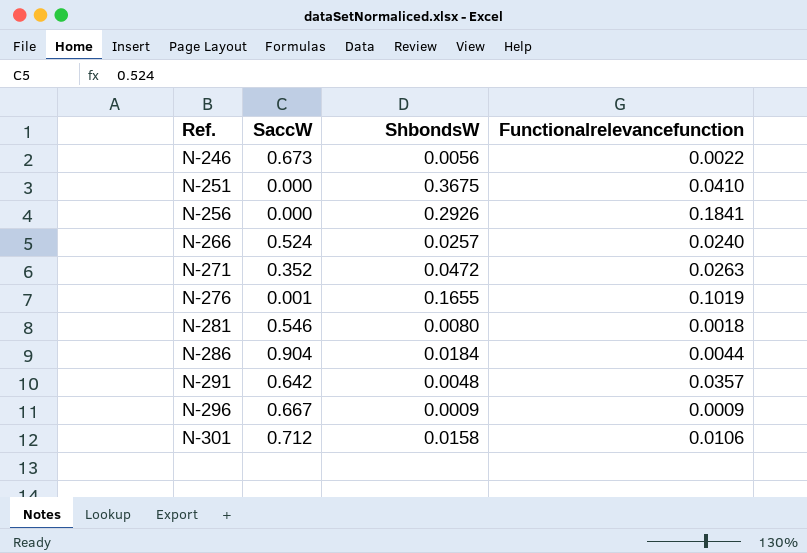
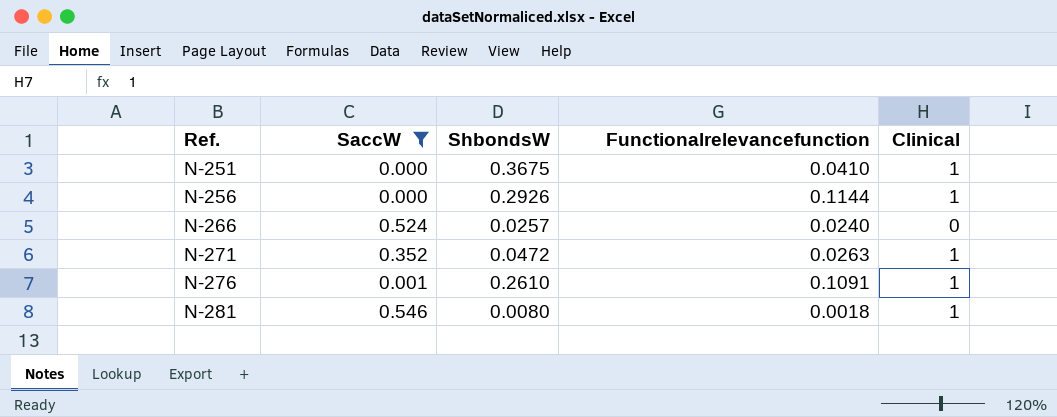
filter: none -> SaccW <= 0.546
column Clinical | position: none -> 5
N-256 | Functionalrelevancefunction: 0.1841 -> 0.1144
N-276 | ShbondsW: 0.1655 -> 0.2610
N-276 | Functionalrelevancefunction: 0.1019 -> 0.1091

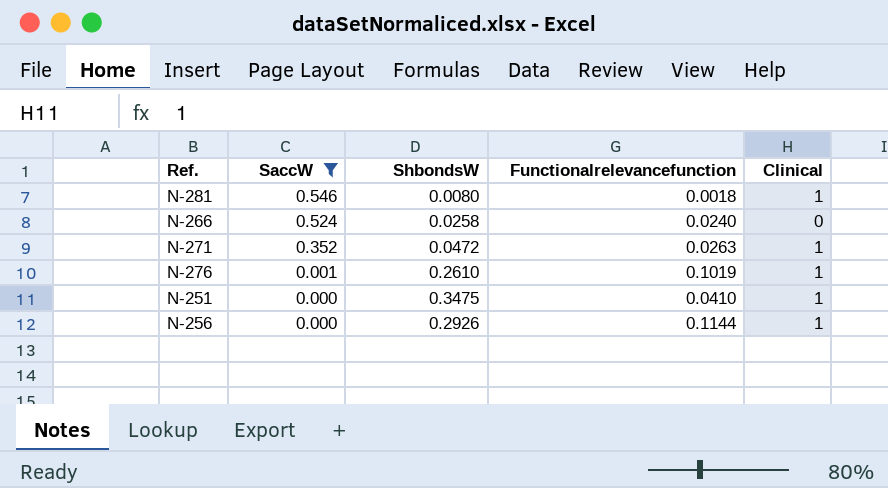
row order: Ref. ascending -> SaccW descending
N-266 | ShbondsW: 0.0257 -> 0.0258
N-276 | Functionalrelevancefunction: 0.1091 -> 0.1019
N-251 | ShbondsW: 0.3675 -> 0.3475

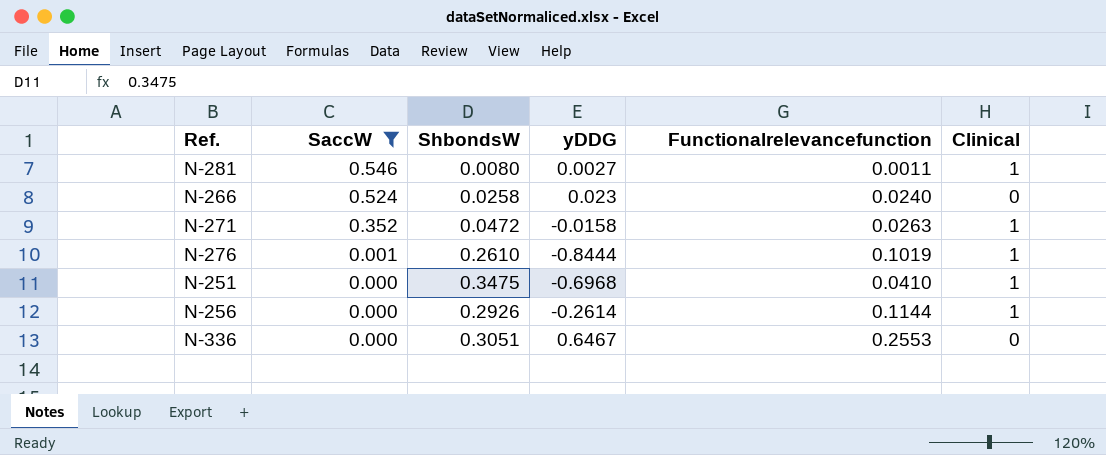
column yDDG | position: none -> 4
N-281 | Functionalrelevancefunction: 0.0018 -> 0.0011
row N-336: none -> 0.000 | 0.3051 | 0.6467 | 0.2553 | 0

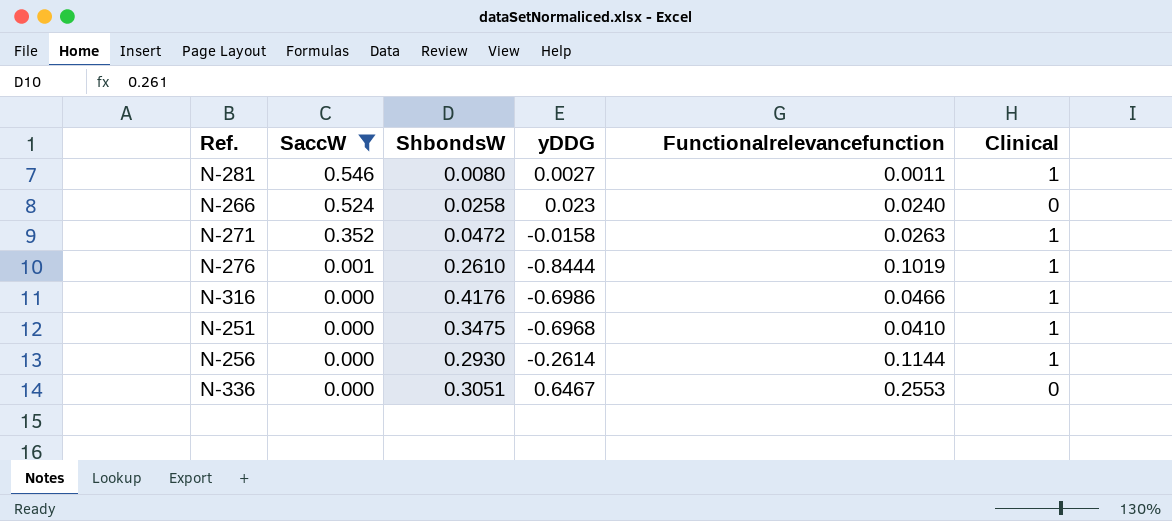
row N-316: none -> 0.000 | 0.4176 | -0.6986 | 0.0466 | 1
N-256 | ShbondsW: 0.2926 -> 0.2930

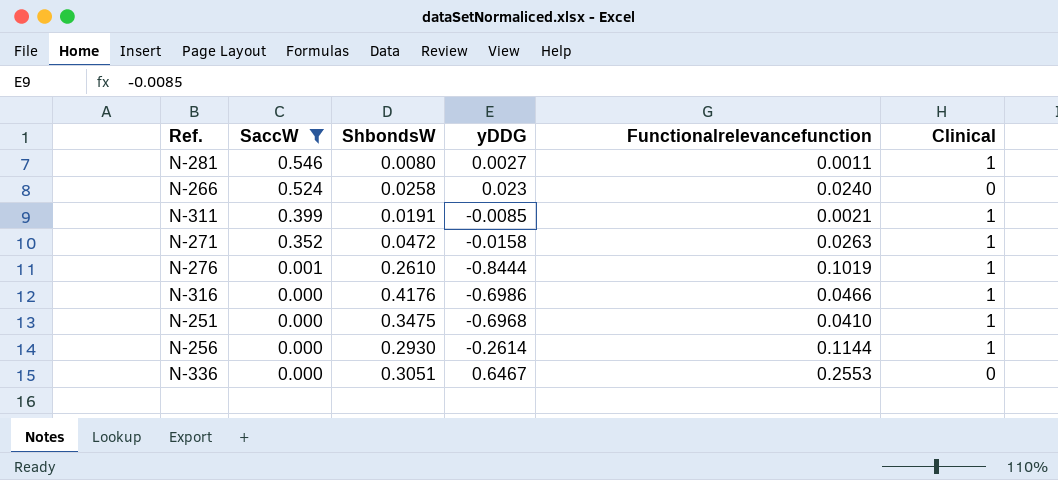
row N-311: none -> 0.399 | 0.0191 | -0.0085 | 0.0021 | 1

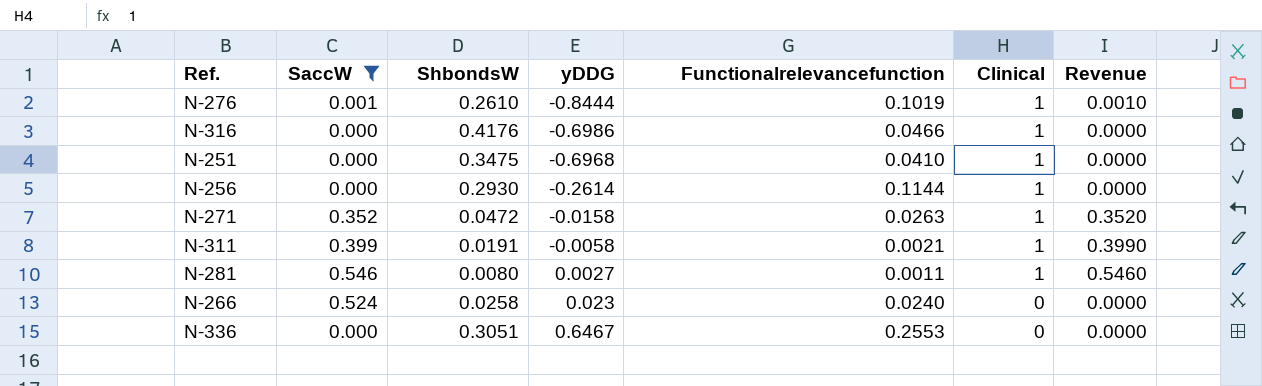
row order: SaccW descending -> yDDG ascending
column Revenue | formula: none -> [SaccW] * [Clinical]
N-311 | yDDG: -0.0085 -> -0.0058

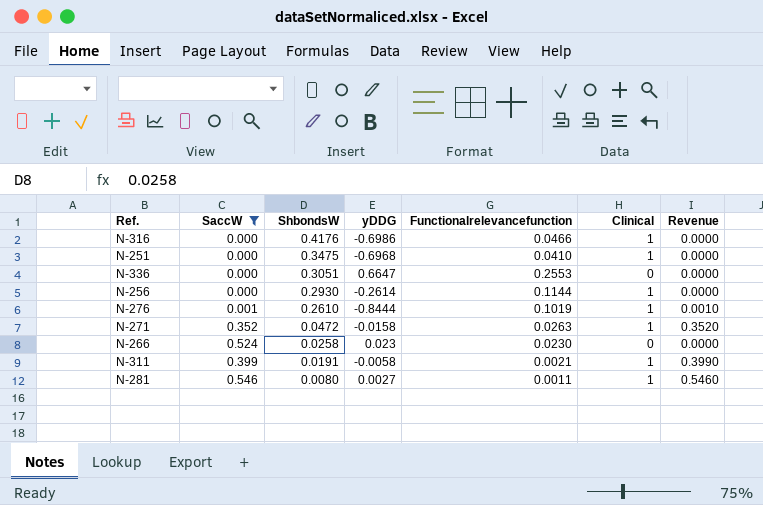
row order: yDDG ascending -> ShbondsW descending
N-336 | yDDG: 0.6467 -> 0.6647
N-266 | Functionalrelevancefunction: 0.0240 -> 0.0230

